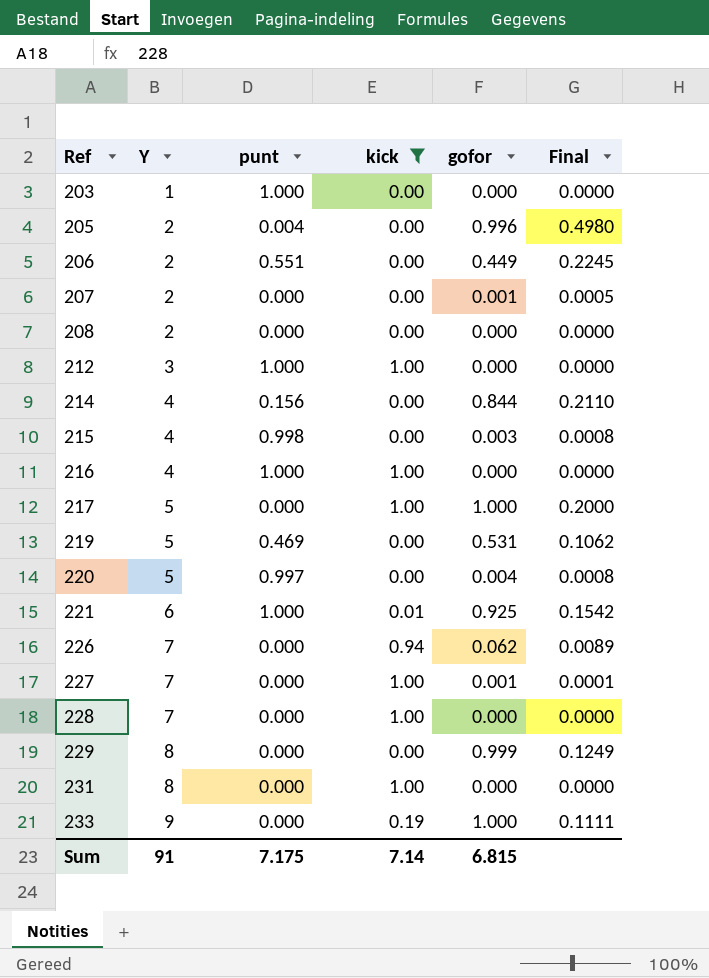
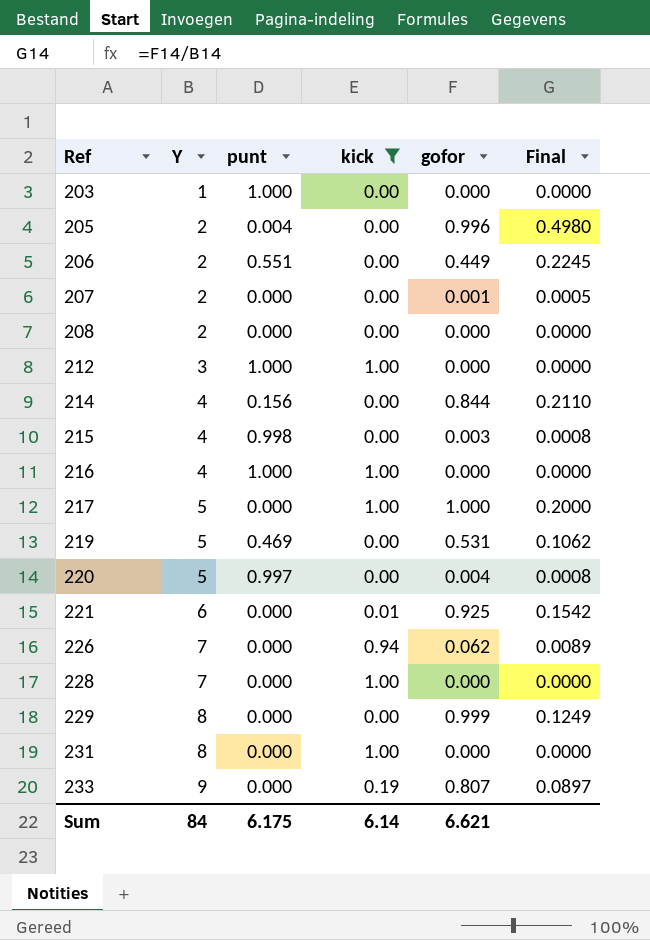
row 227: 7 | 0.000 | 1.00 | 0.001 | 0.0001 -> none
221 | punt: 1.000 -> 0.000
233 | gofor: 1.000 -> 0.807
233 | Final: 0.1111 -> 0.0897
Sum | Y: 91 -> 84
Sum | punt: 7.175 -> 6.175
Sum | kick: 7.14 -> 6.14
Sum | gofor: 6.815 -> 6.621

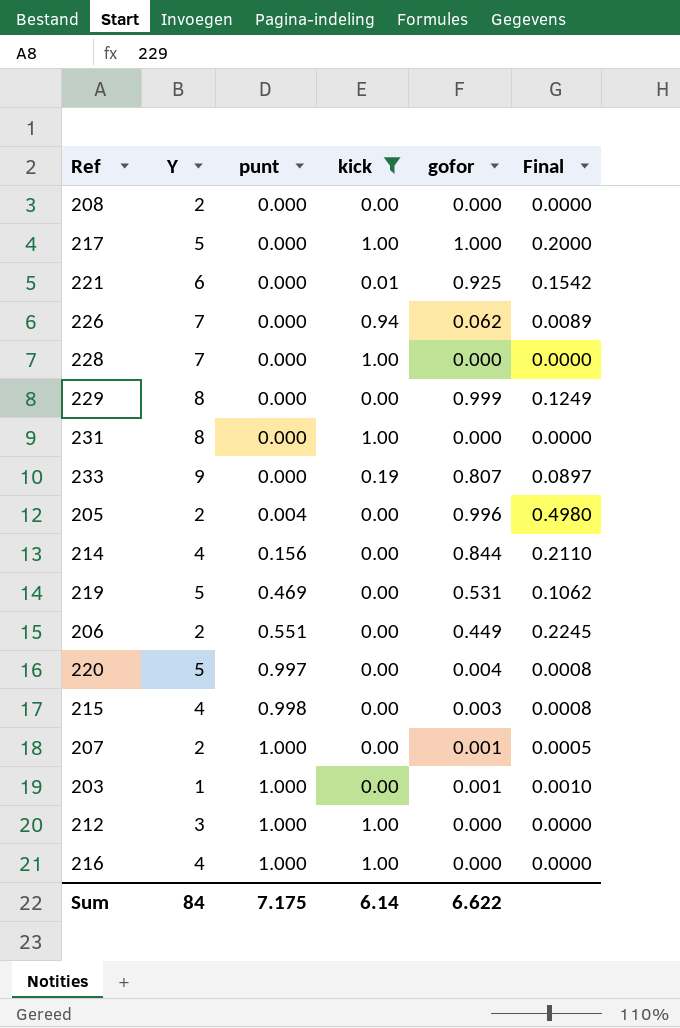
row order: Ref ascending -> punt ascending
207 | punt: 0.000 -> 1.000
203 | gofor: 0.000 -> 0.001
203 | Final: 0.0000 -> 0.0010
Sum | punt: 6.175 -> 7.175
Sum | gofor: 6.621 -> 6.622

